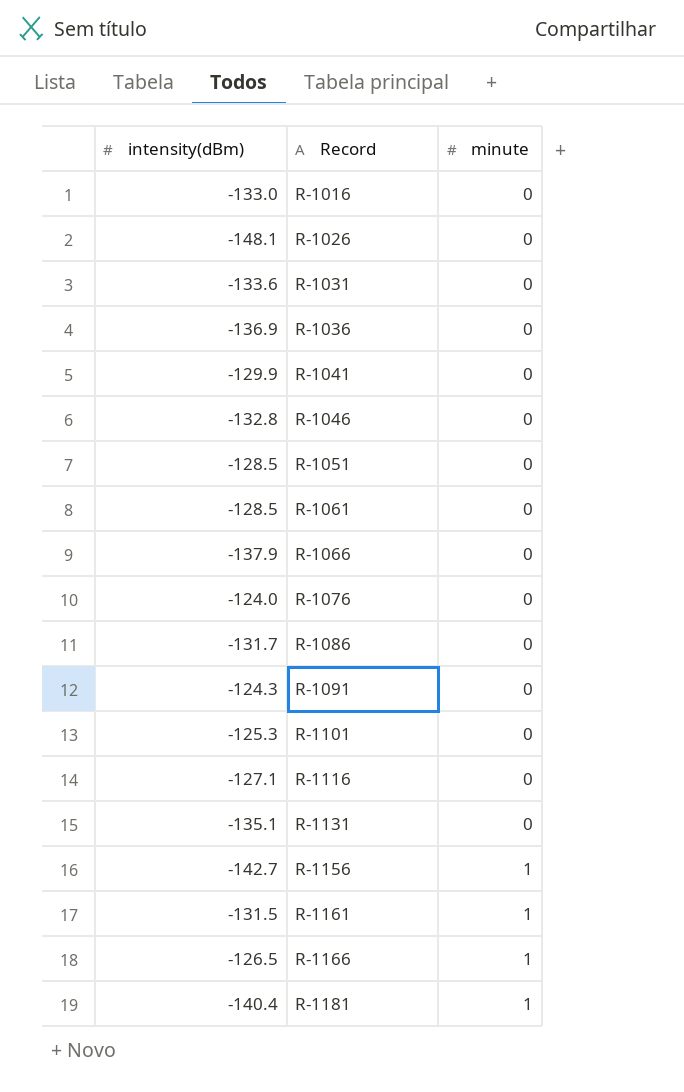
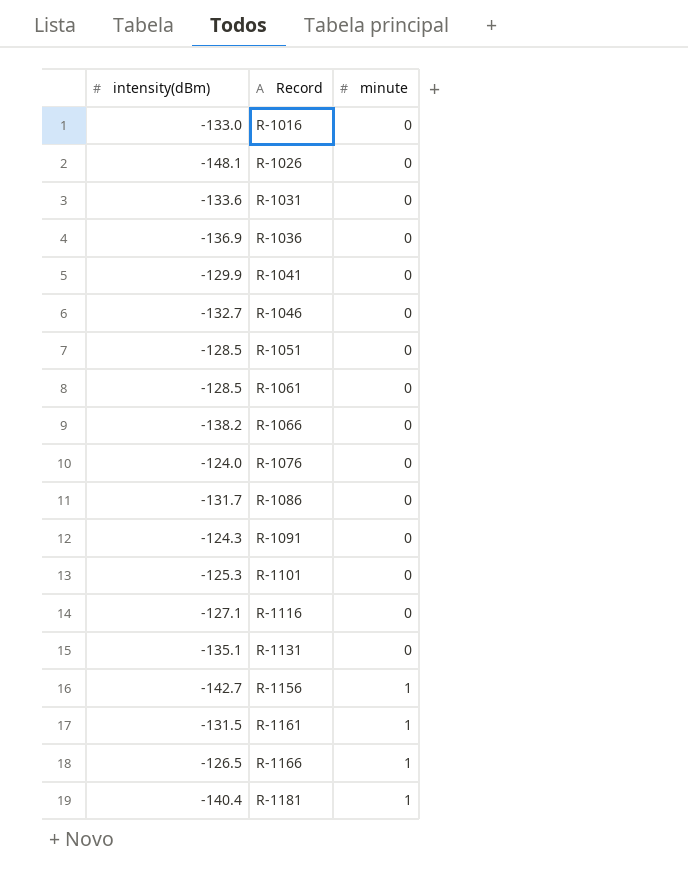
R-1046 | intensity(dBm): -132.8 -> -132.7
R-1066 | intensity(dBm): -137.9 -> -138.2

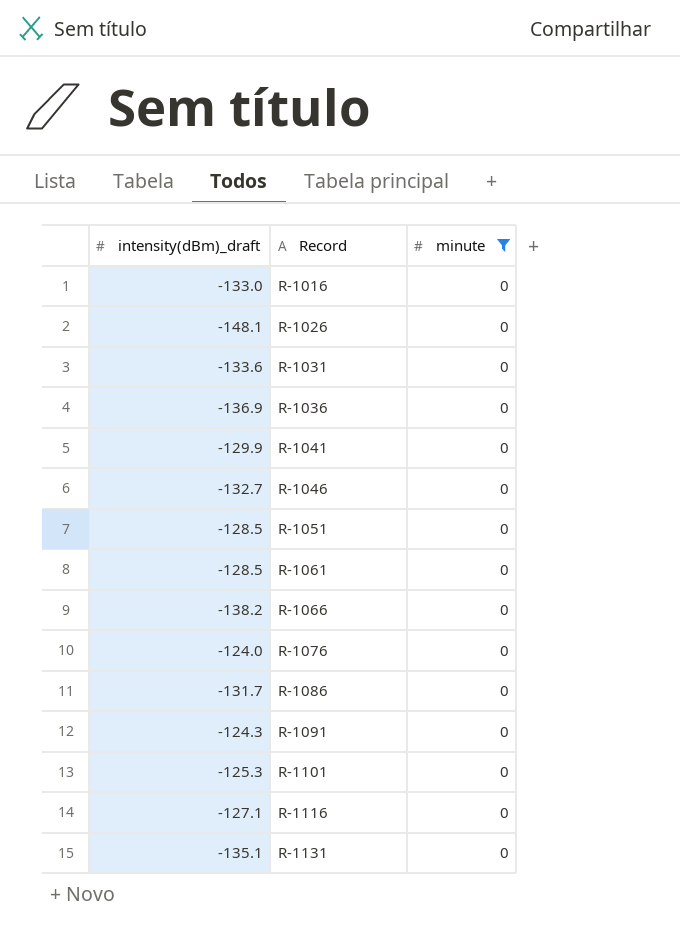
filter: none -> minute = 0
column name: intensity(dBm) -> intensity(dBm)_draft

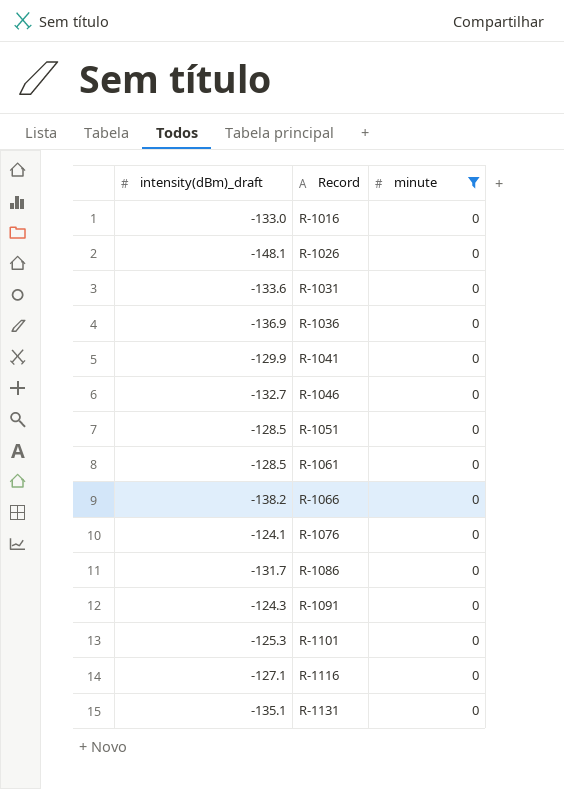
R-1076 | intensity(dBm)_draft: -124.0 -> -124.1

